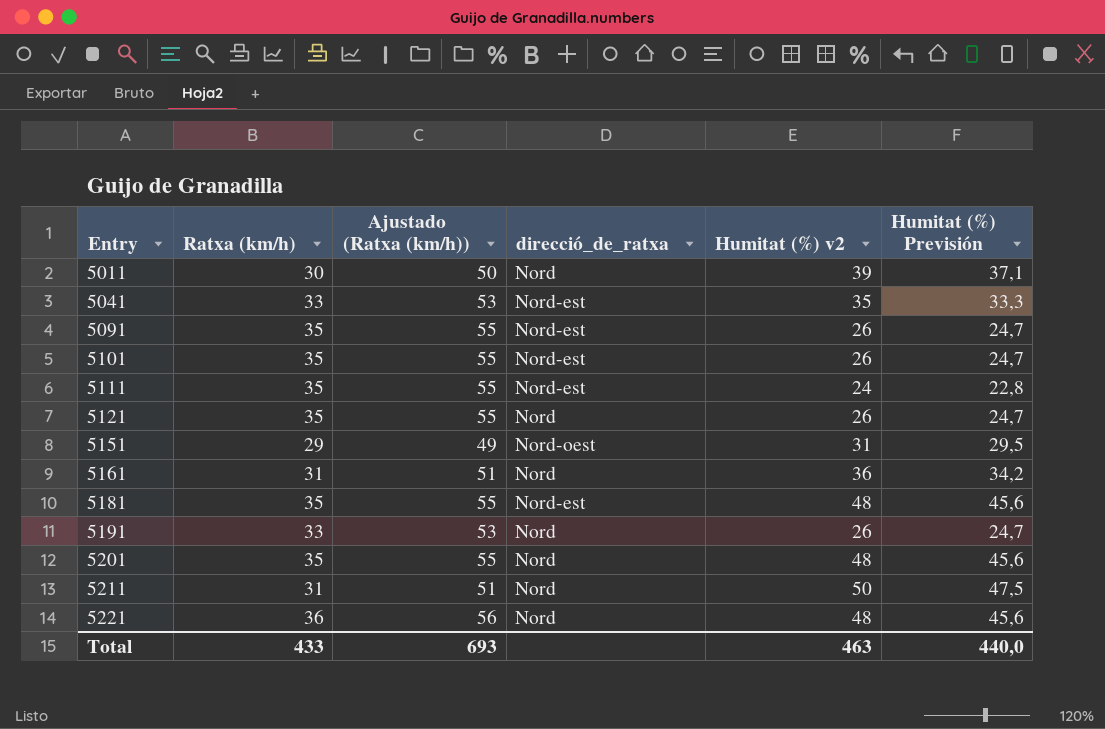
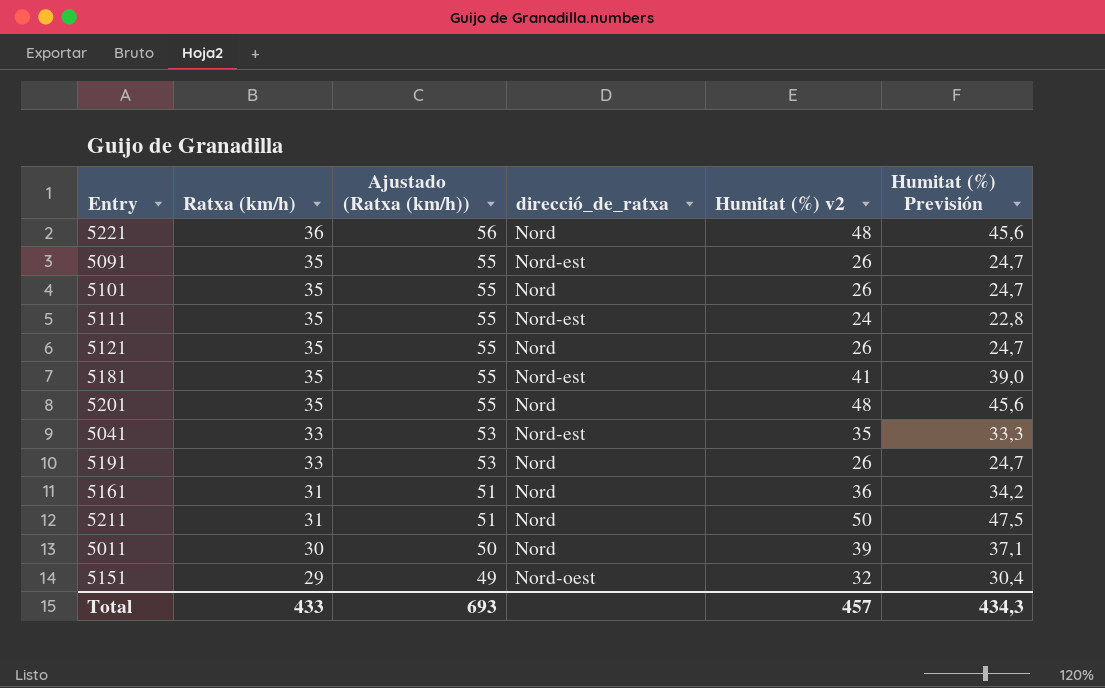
row order: Entry ascending -> Ratxa (km/h) descending
5101 | direcció_de_ratxa: Nord-est -> Nord
5181 | Humitat (%) v2: 48 -> 41
5181 | Humitat (%) Previsión: 45,6 -> 39,0
5151 | Humitat (%) v2: 31 -> 32
5151 | Humitat (%) Previsión: 29,5 -> 30,4
Total | Humitat (%) v2: 463 -> 457
Total | Humitat (%) Previsión: 440,0 -> 434,3

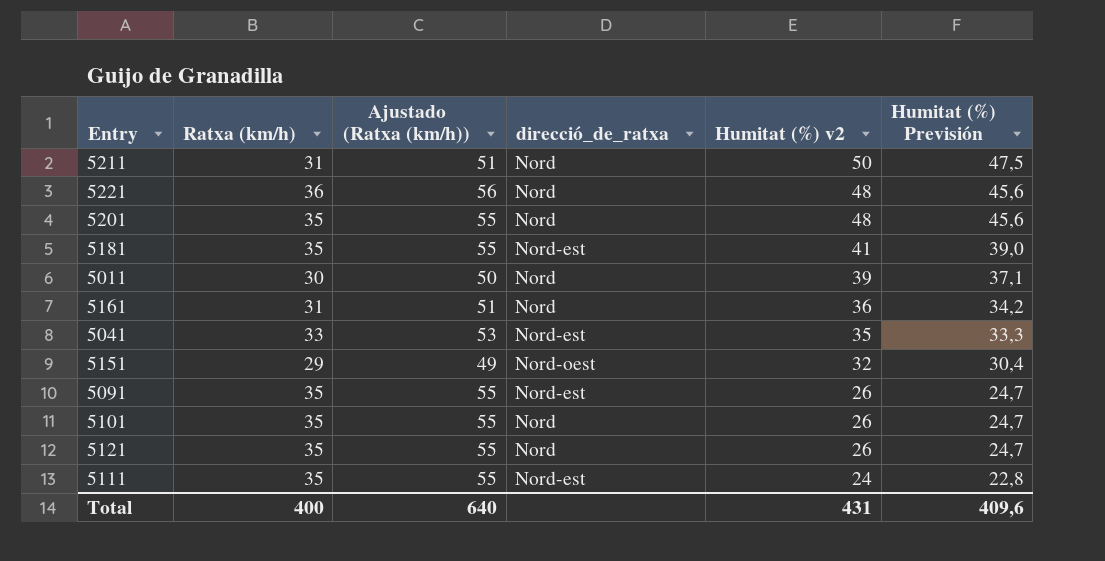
row order: Ratxa (km/h) descending -> Humitat (%) v2 descending
row 5191: 33 | 53 | Nord | 26 | 24,7 -> none
Total | Ratxa (km/h): 433 -> 400
Total | Ajustado (Ratxa (km/h)): 693 -> 640
Total | Humitat (%) v2: 457 -> 431
Total | Humitat (%) Previsión: 434,3 -> 409,6

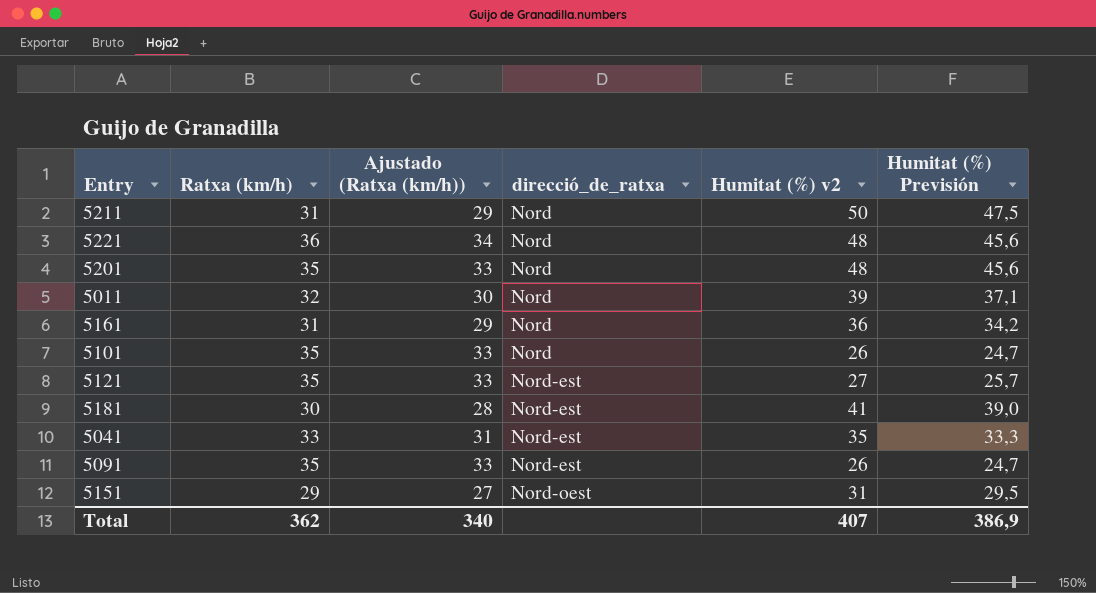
row order: Humitat (%) v2 descending -> direcció_de_ratxa ascending
column Ajustado (Ratxa (km/h)) | formula: [Ratxa (km/h)] + 20 -> [Ratxa (km/h)] - 2
row 5111: 35 | 55 | Nord-est | 24 | 22,8 -> none
5011 | Ratxa (km/h): 30 -> 32
5121 | direcció_de_ratxa: Nord -> Nord-est
5121 | Humitat (%) v2: 26 -> 27
5121 | Humitat (%) Previsión: 24,7 -> 25,7
5181 | Ratxa (km/h): 35 -> 30
5151 | Humitat (%) v2: 32 -> 31
5151 | Humitat (%) Previsión: 30,4 -> 29,5
Total | Ratxa (km/h): 400 -> 362
Total | Ajustado (Ratxa (km/h)): 640 -> 340
Total | Humitat (%) v2: 431 -> 407
Total | Humitat (%) Previsión: 409,6 -> 386,9

